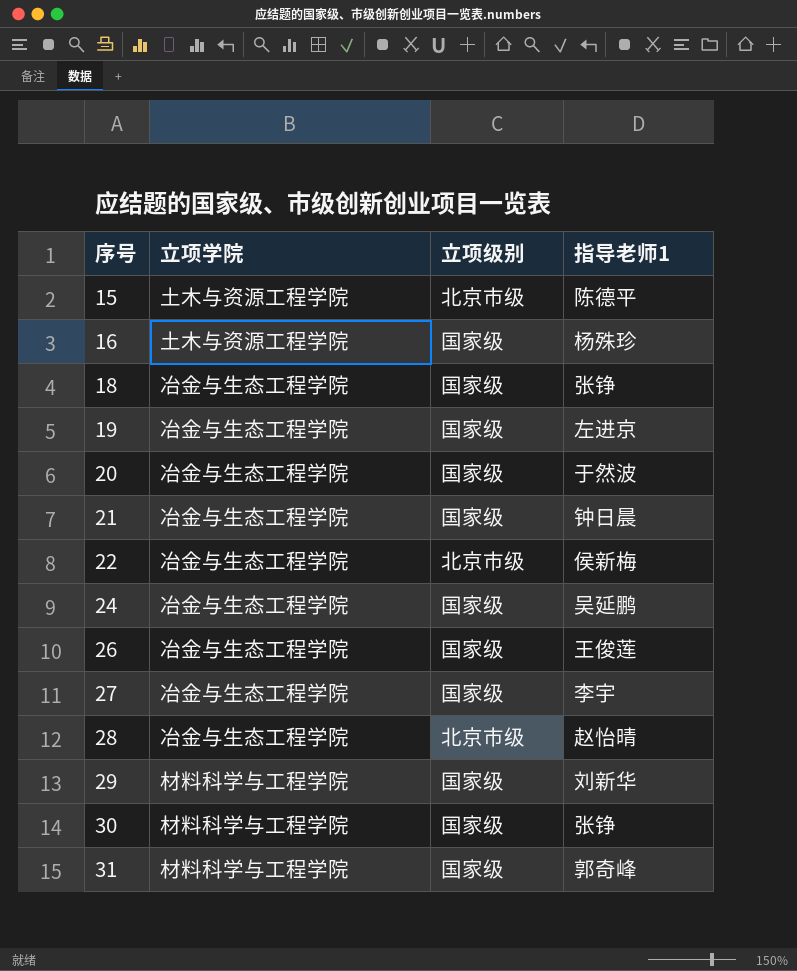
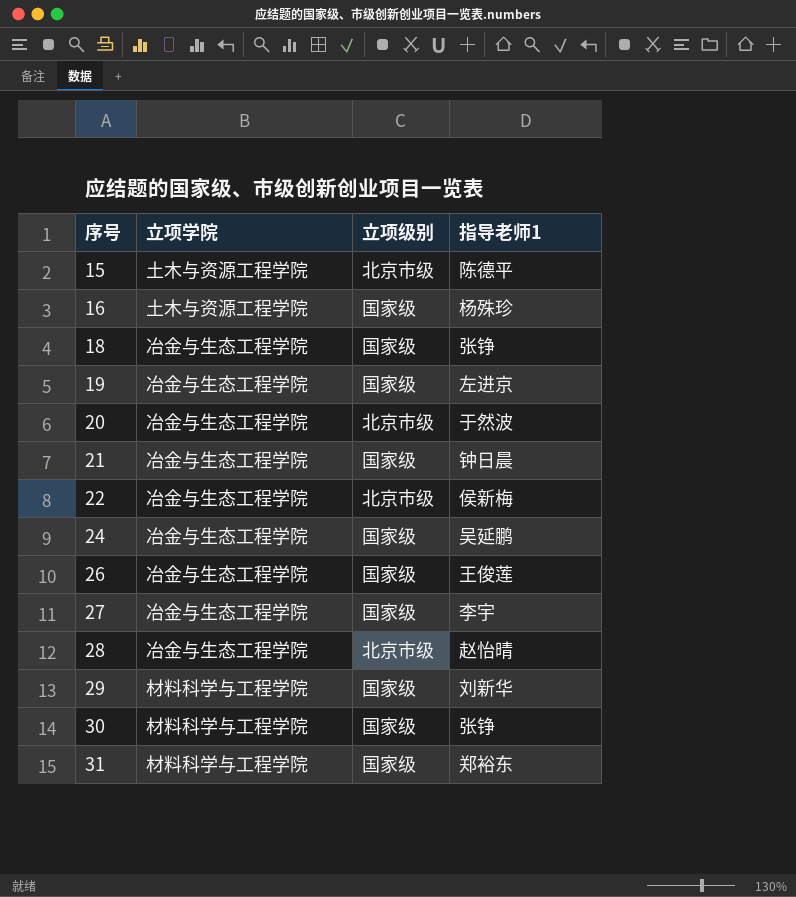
20 | 立项级别: 国家级 -> 北京市级
31 | 指导老师1: 郭奇峰 -> 郑裕东

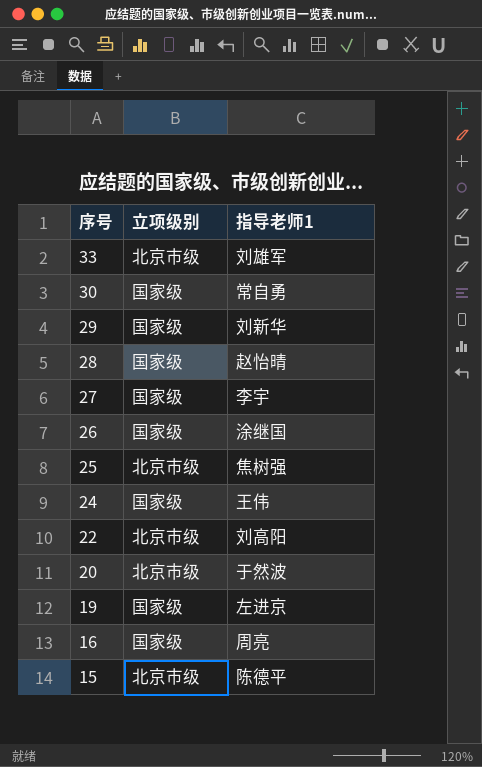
row order: 序号 ascending -> 序号 descending
column 立项学院 | position: 2 -> none
row 18: 冶金与生态工程学院 | 国家级 | 张铮 -> none
row 21: 冶金与生态工程学院 | 国家级 | 钟日晨 -> none
row 31: 材料科学与工程学院 | 国家级 | 郑裕东 -> none
row 33: none -> 北京市级 | 刘雄军
30 | 指导老师1: 张铮 -> 常自勇
28 | 立项级别: 北京市级 -> 国家级
26 | 指导老师1: 王俊莲 -> 涂继国
row 25: none -> 北京市级 | 焦树强
24 | 指导老师1: 吴延鹏 -> 王伟
22 | 指导老师1: 侯新梅 -> 刘高阳
16 | 指导老师1: 杨殊珍 -> 周亮

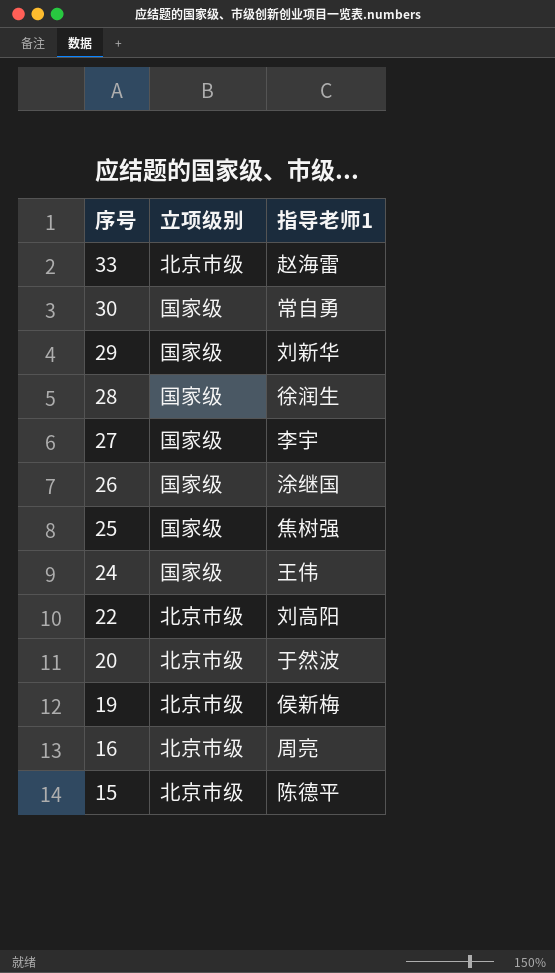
33 | 指导老师1: 刘雄军 -> 赵海雷
28 | 指导老师1: 赵怡晴 -> 徐润生
25 | 立项级别: 北京市级 -> 国家级
19 | 立项级别: 国家级 -> 北京市级
19 | 指导老师1: 左进京 -> 侯新梅
16 | 立项级别: 国家级 -> 北京市级

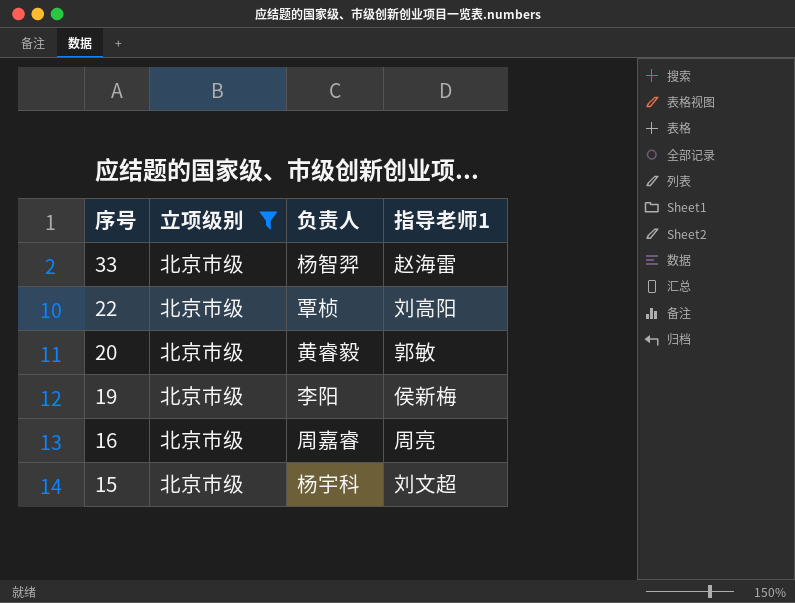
filter: none -> 立项级别 = 北京市级
column 负责人 | position: none -> 3
20 | 指导老师1: 于然波 -> 郭敏
15 | 指导老师1: 陈德平 -> 刘文超

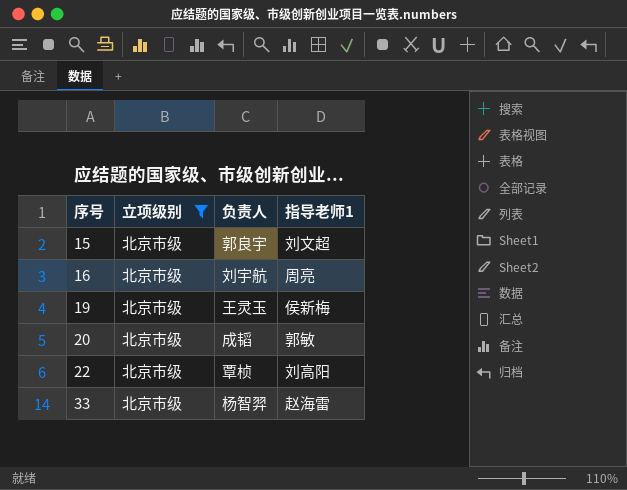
row order: 序号 descending -> 序号 ascending
15 | 负责人: 杨宇科 -> 郭良宇
16 | 负责人: 周嘉睿 -> 刘宇航
19 | 负责人: 李阳 -> 王灵玉
20 | 负责人: 黄睿毅 -> 成韬

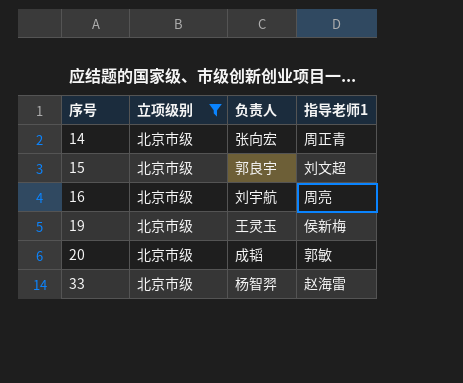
row 22: 北京市级 | 覃桢 | 刘高阳 -> none
row 14: none -> 北京市级 | 张向宏 | 周正青

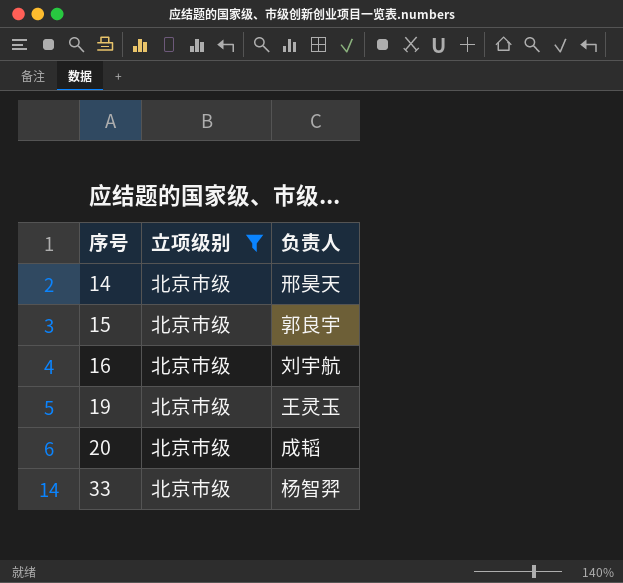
column 指导老师1 | position: 4 -> none
14 | 负责人: 张向宏 -> 邢昊天

